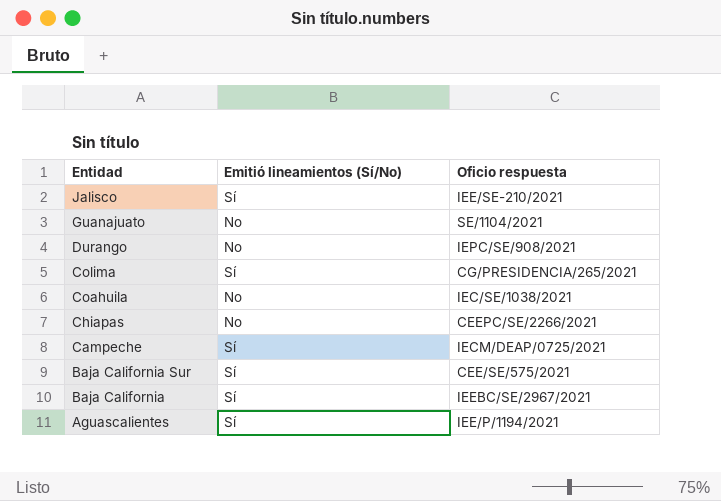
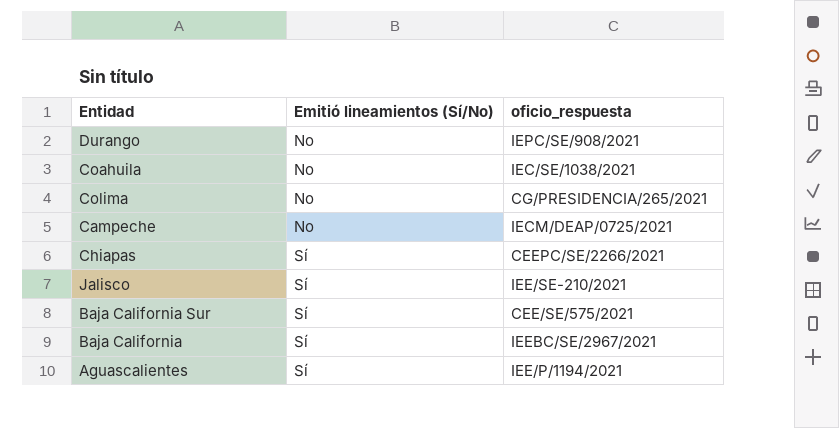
row order: Entidad descending -> Emitió lineamientos (Sí/No) ascending
column name: Oficio respuesta -> oficio_respuesta
row Guanajuato: No | SE/1104/2021 -> none
Colima | Emitió lineamientos (Sí/No): Sí -> No
Campeche | Emitió lineamientos (Sí/No): Sí -> No
Chiapas | Emitió lineamientos (Sí/No): No -> Sí

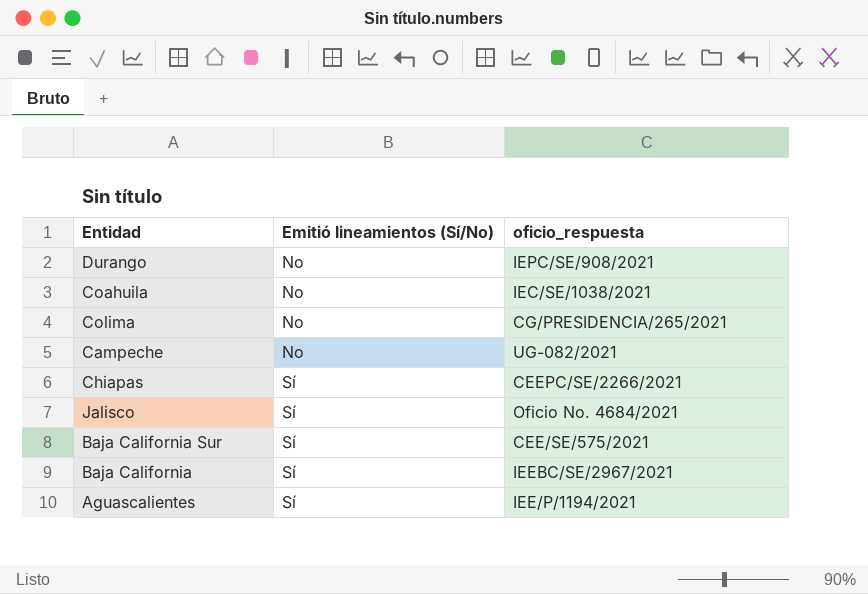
Campeche | oficio_respuesta: IECM/DEAP/0725/2021 -> UG-082/2021
Jalisco | oficio_respuesta: IEE/SE-210/2021 -> Oficio No. 4684/2021

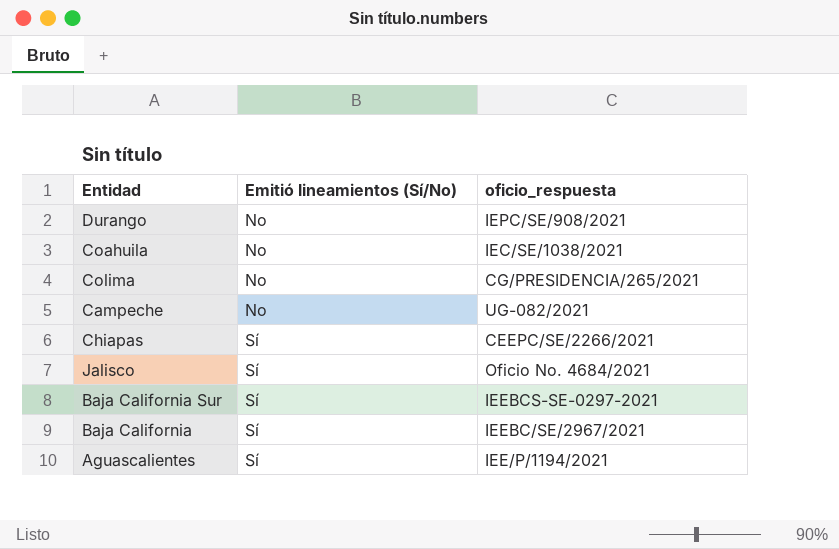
Baja California Sur | oficio_respuesta: CEE/SE/575/2021 -> IEEBCS-SE-0297-2021

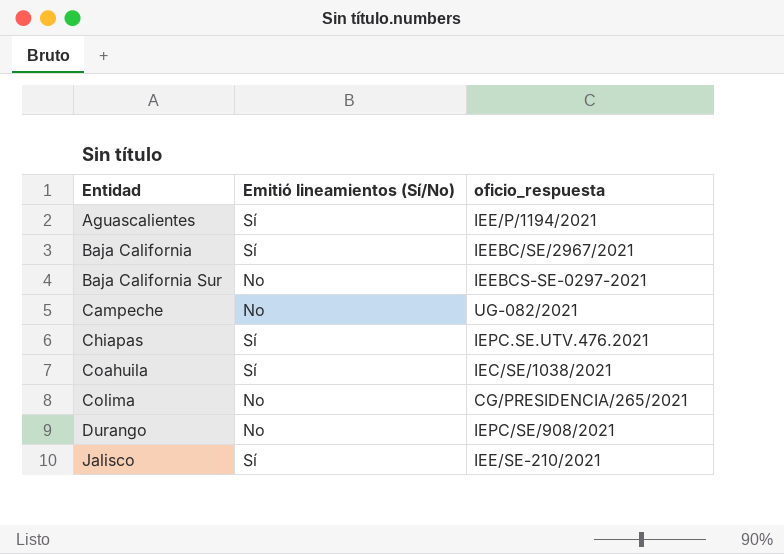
row order: Emitió lineamientos (Sí/No) ascending -> Entidad ascending
Baja California Sur | Emitió lineamientos (Sí/No): Sí -> No
Chiapas | oficio_respuesta: CEEPC/SE/2266/2021 -> IEPC.SE.UTV.476.2021
Coahuila | Emitió lineamientos (Sí/No): No -> Sí
Jalisco | oficio_respuesta: Oficio No. 4684/2021 -> IEE/SE-210/2021

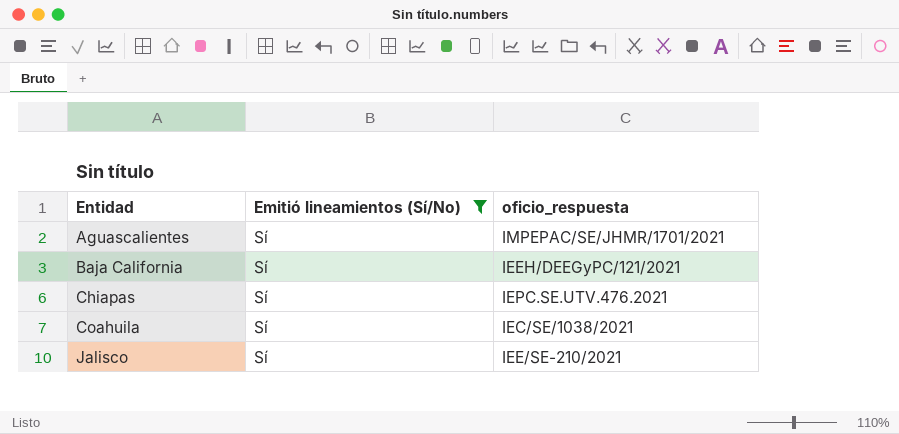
filter: none -> Emitió lineamientos (Sí/No) = Sí
Aguascalientes | oficio_respuesta: IEE/P/1194/2021 -> IMPEPAC/SE/JHMR/1701/2021
Baja California | oficio_respuesta: IEEBC/SE/2967/2021 -> IEEH/DEEGyPC/121/2021

